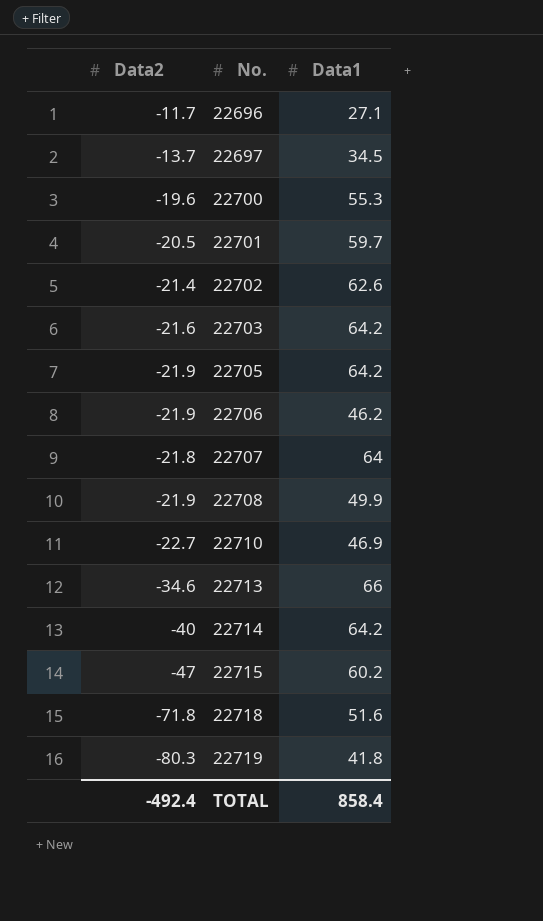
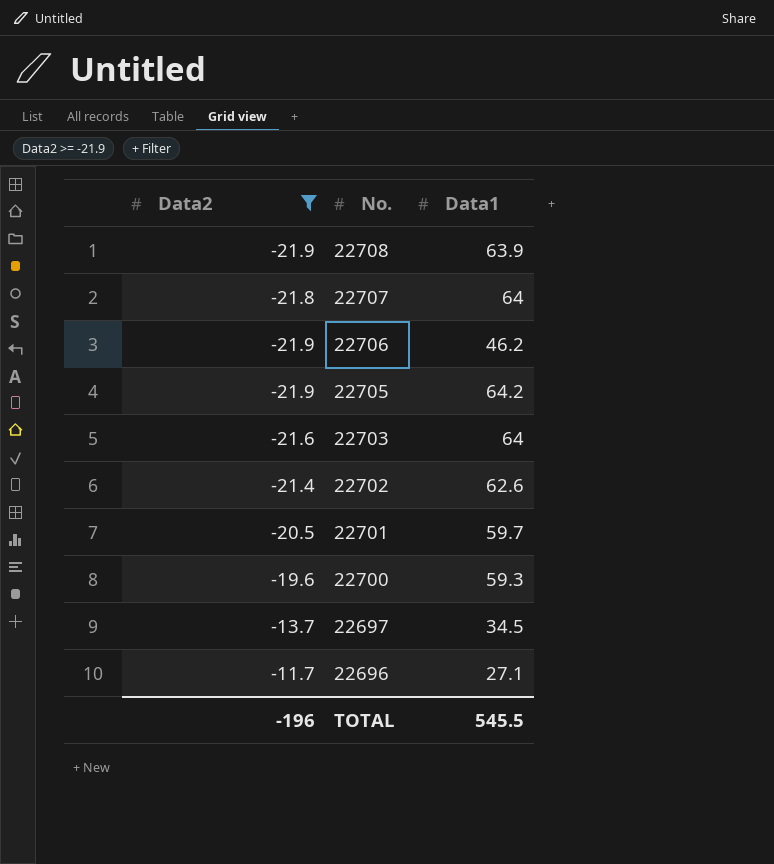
filter: none -> Data2 >= -21.9
row order: No. ascending -> No. descending
22708 | Data1: 49.9 -> 63.9
22703 | Data1: 64.2 -> 64
22700 | Data1: 55.3 -> 59.3
TOTAL | Data2: -492.4 -> -196
TOTAL | Data1: 858.4 -> 545.5

